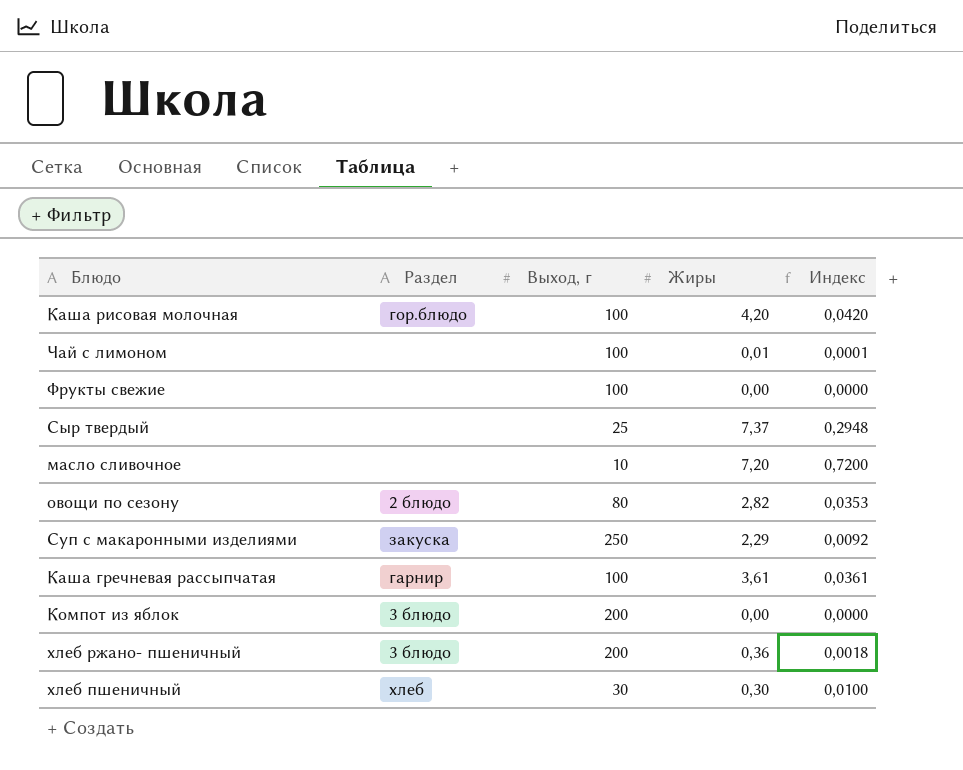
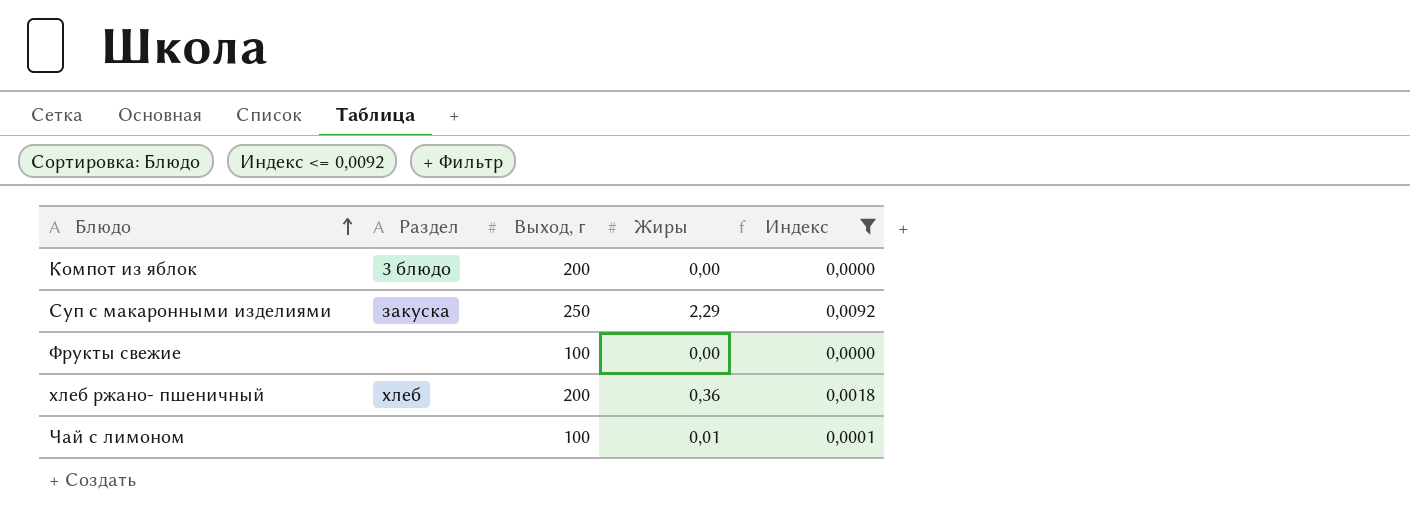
filter: none -> Индекс <= 0,0092
row order: none -> Блюдо ascending
хлеб ржано- пшеничный | Раздел: 3 блюдо -> хлеб

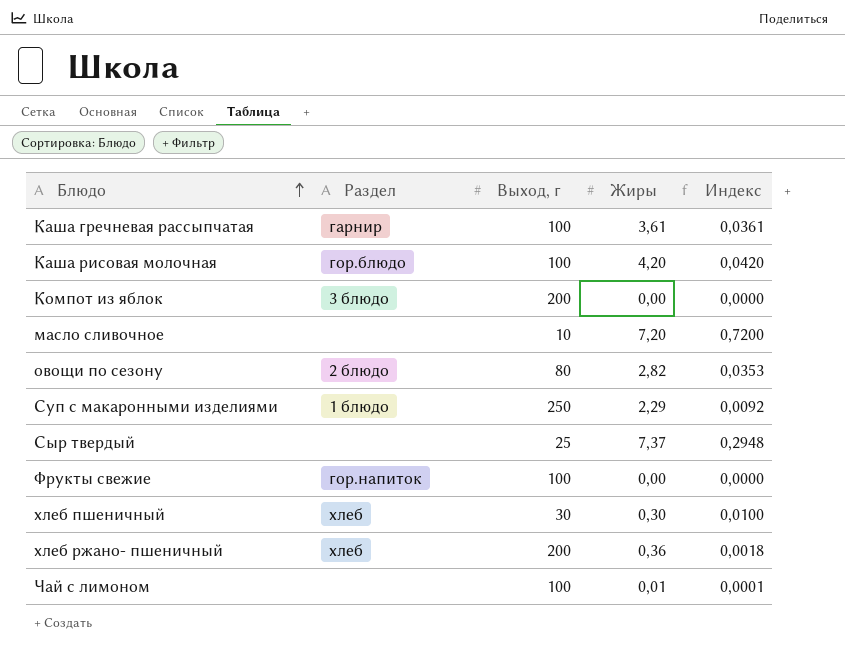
filter: Индекс <= 0,0092 -> none
Суп с макаронными изделиями | Раздел: закуска -> 1 блюдо
Фрукты свежие | Раздел: none -> гор.напиток

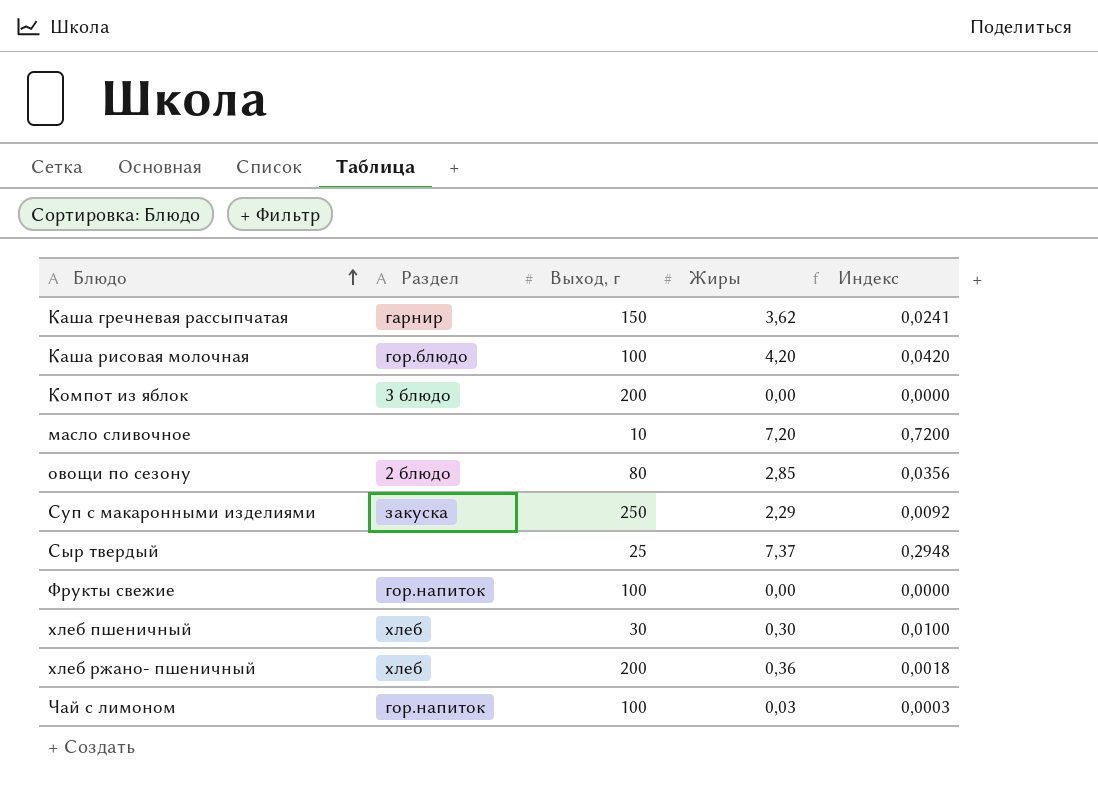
Каша гречневая рассыпчатая | Выход, г: 100 -> 150
Каша гречневая рассыпчатая | Жиры: 3,61 -> 3,62
Каша гречневая рассыпчатая | Индекс: 0,0361 -> 0,0241
овощи по сезону | Жиры: 2,82 -> 2,85
овощи по сезону | Индекс: 0,0353 -> 0,0356
Суп с макаронными изделиями | Раздел: 1 блюдо -> закуска
Чай с лимоном | Раздел: none -> гор.напиток
Чай с лимоном | Жиры: 0,01 -> 0,03
Чай с лимоном | Индекс: 0,0001 -> 0,0003

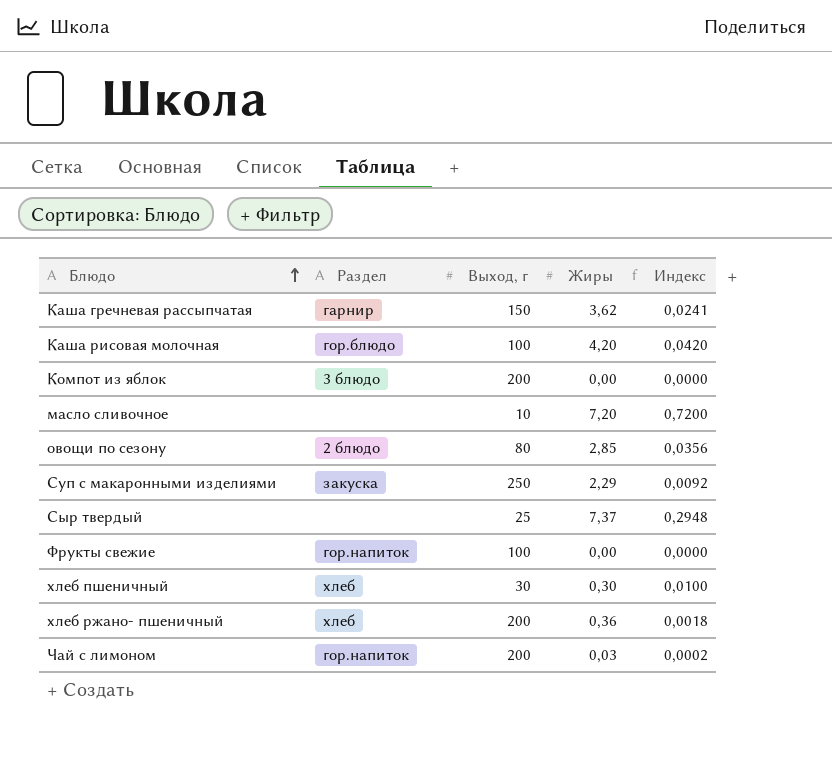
Чай с лимоном | Выход, г: 100 -> 200
Чай с лимоном | Индекс: 0,0003 -> 0,0002

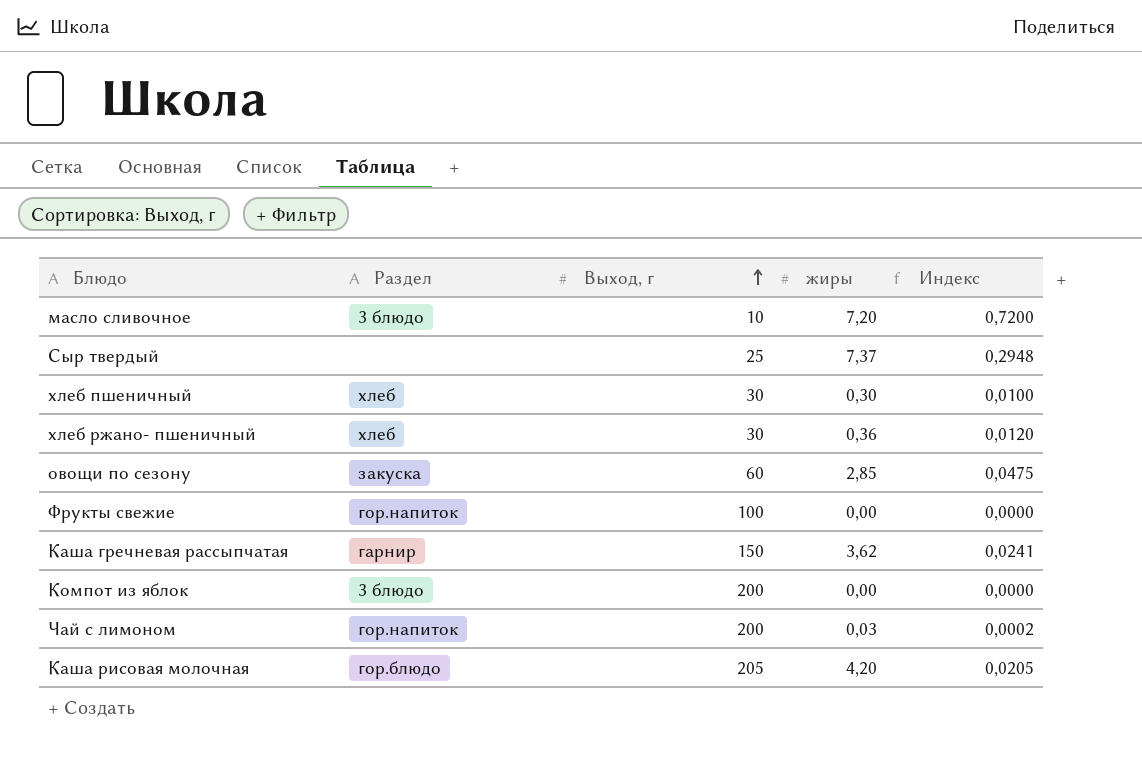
row order: Блюдо ascending -> Выход, г ascending
column name: Жиры -> жиры
row Суп с макаронными изделиями: закуска | 250 | 2,29 | 0,0092 -> none
масло сливочное | Раздел: none -> 3 блюдо
хлеб ржано- пшеничный | Выход, г: 200 -> 30
хлеб ржано- пшеничный | Индекс: 0,0018 -> 0,0120
овощи по сезону | Раздел: 2 блюдо -> закуска
овощи по сезону | Выход, г: 80 -> 60
овощи по сезону | Индекс: 0,0356 -> 0,0475
Каша рисовая молочная | Выход, г: 100 -> 205
Каша рисовая молочная | Индекс: 0,0420 -> 0,0205

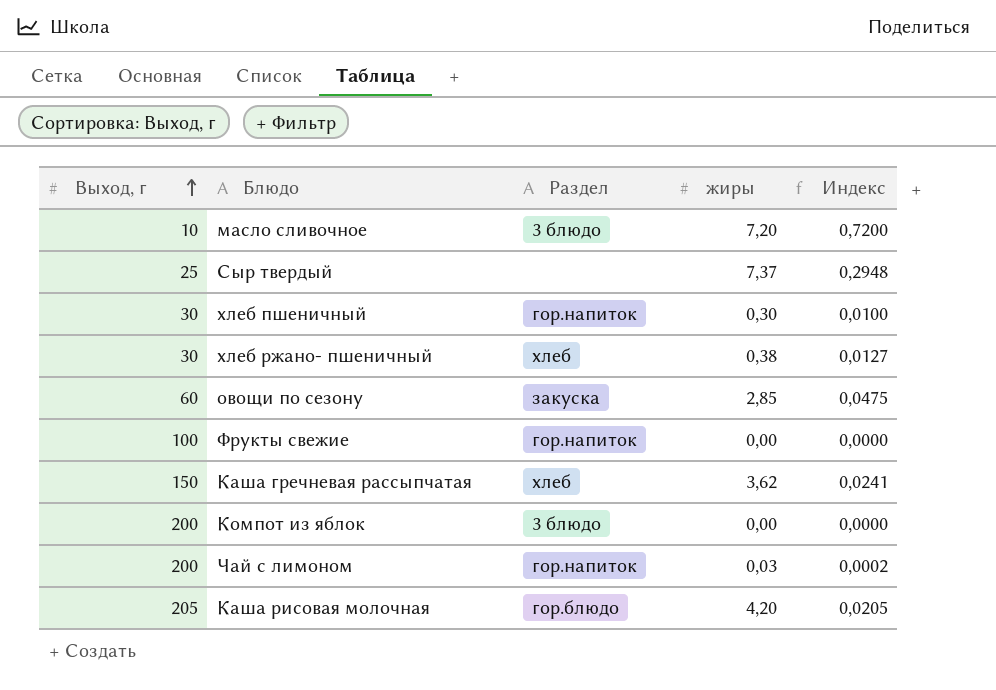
column Выход, г | position: 3 -> 1
хлеб пшеничный | Раздел: хлеб -> гор.напиток
хлеб ржано- пшеничный | жиры: 0,36 -> 0,38
хлеб ржано- пшеничный | Индекс: 0,0120 -> 0,0127
Каша гречневая рассыпчатая | Раздел: гарнир -> хлеб

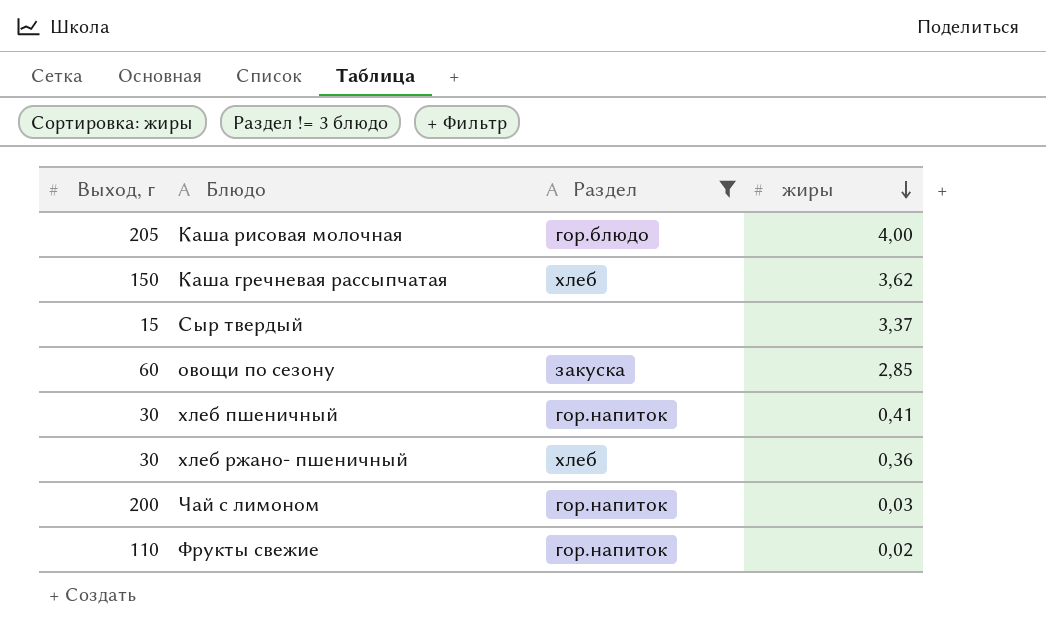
filter: none -> Раздел != 3 блюдо
row order: Выход, г ascending -> жиры descending
column Индекс | formula: [жиры] / [Выход, г] -> none
Каша рисовая молочная | жиры: 4,20 -> 4,00
Сыр твердый | Выход, г: 25 -> 15
Сыр твердый | жиры: 7,37 -> 3,37
хлеб пшеничный | жиры: 0,30 -> 0,41
хлеб ржано- пшеничный | жиры: 0,38 -> 0,36
Фрукты свежие | Выход, г: 100 -> 110
Фрукты свежие | жиры: 0,00 -> 0,02

